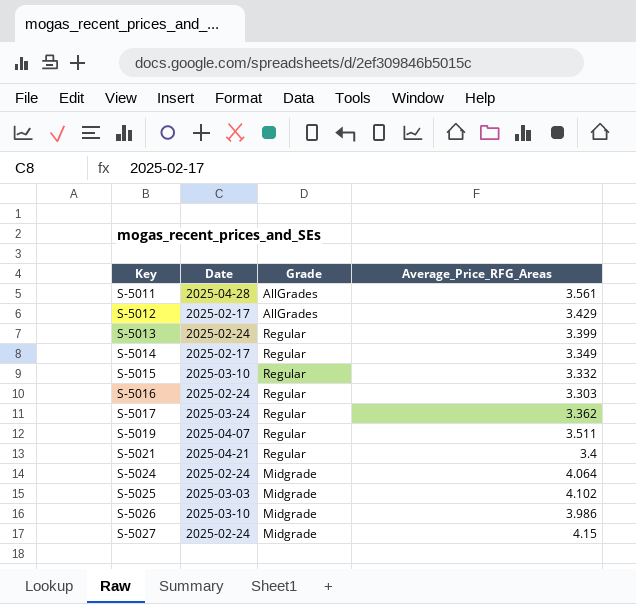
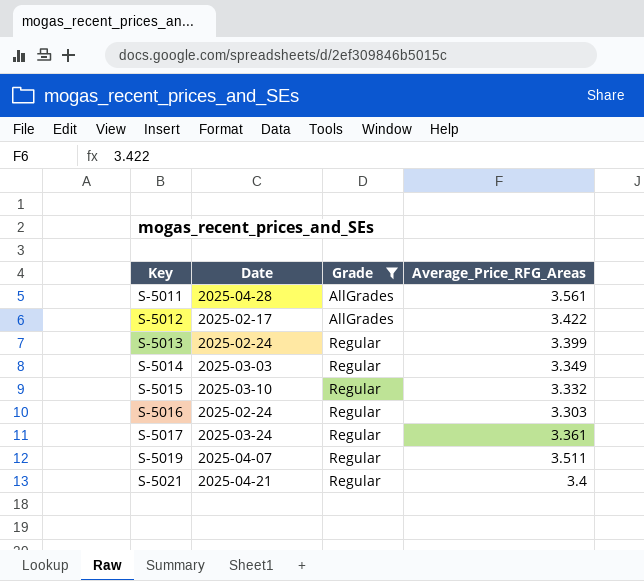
filter: none -> Grade != Midgrade
S-5012 | Average_Price_RFG_Areas: 3.429 -> 3.422
S-5014 | Date: 2025-02-17 -> 2025-03-03
S-5017 | Average_Price_RFG_Areas: 3.362 -> 3.361

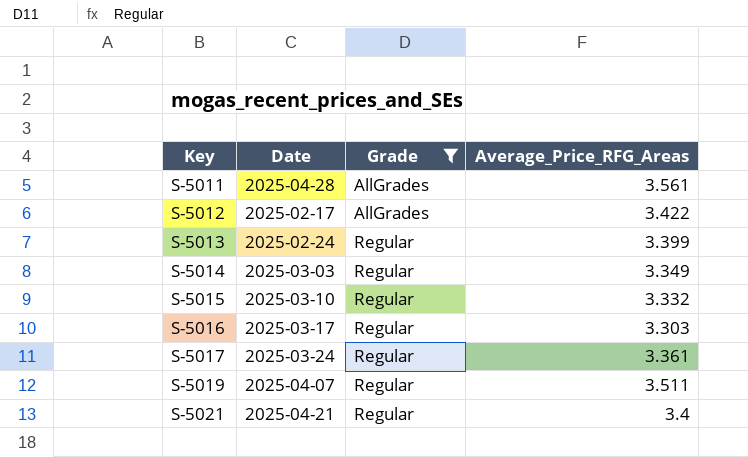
S-5016 | Date: 2025-02-24 -> 2025-03-17

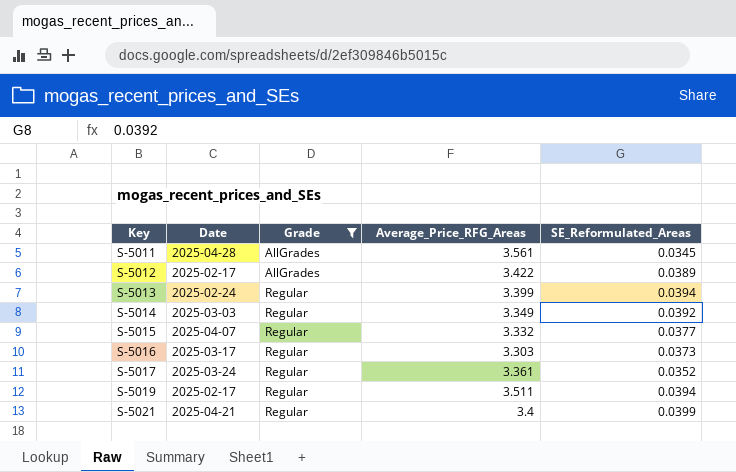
column SE_Reformulated_Areas | position: none -> 5
S-5015 | Date: 2025-03-10 -> 2025-04-07
S-5019 | Date: 2025-04-07 -> 2025-02-17

